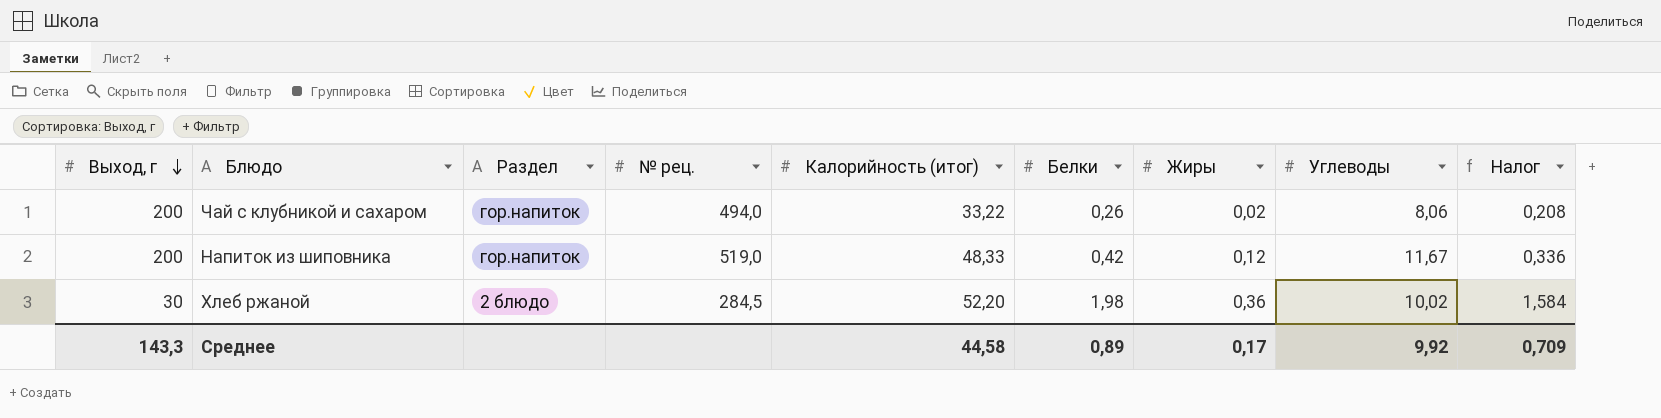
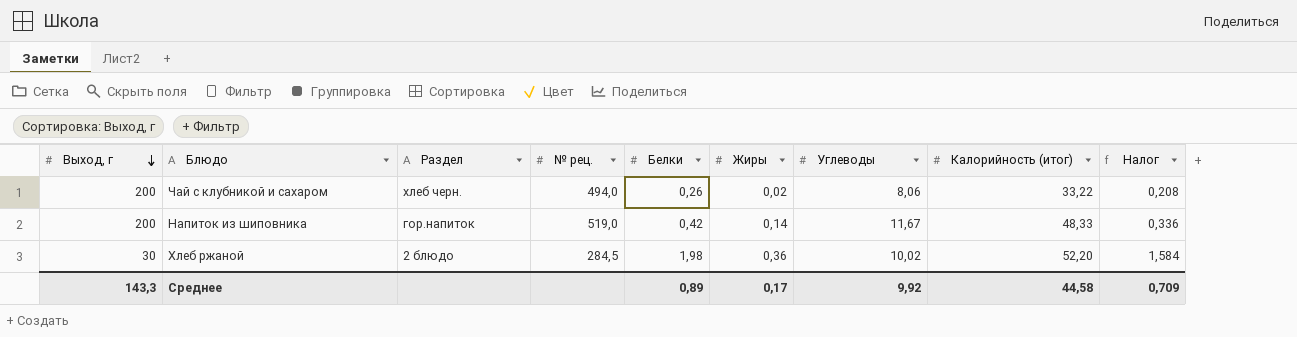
column Калорийность (итог) | position: 5 -> 8
Чай с клубникой и сахаром | Раздел: гор.напиток -> хлеб черн.
Напиток из шиповника | Жиры: 0,12 -> 0,14

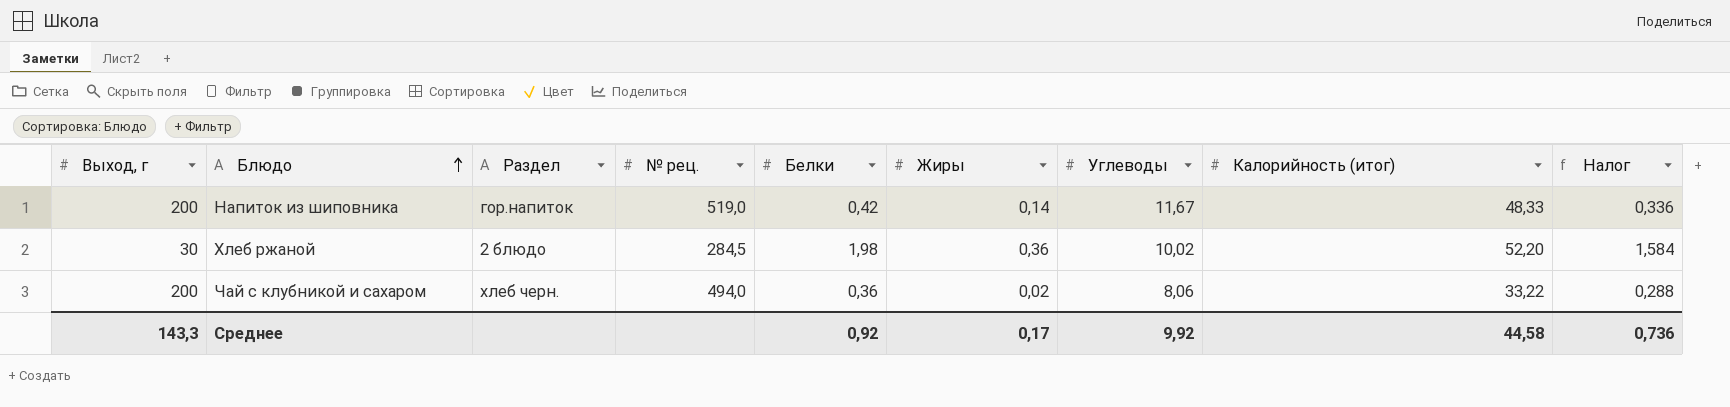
row order: Выход, г descending -> Блюдо ascending
Чай с клубникой и сахаром | Белки: 0,26 -> 0,36
Чай с клубникой и сахаром | Налог: 0,208 -> 0,288
Среднее | Белки: 0,89 -> 0,92
Среднее | Налог: 0,709 -> 0,736

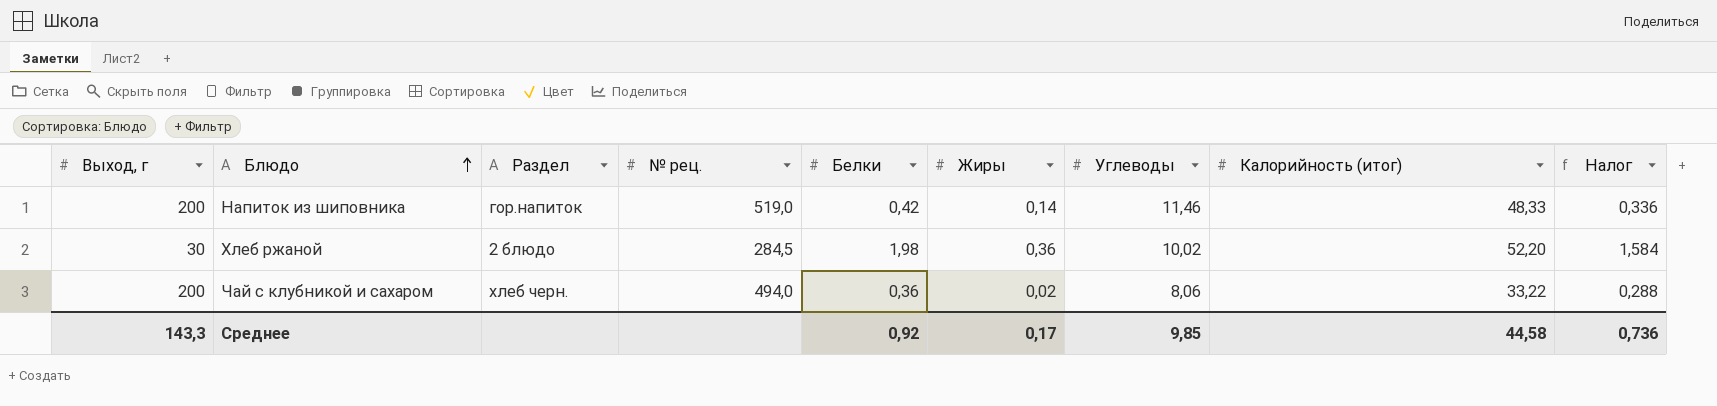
Напиток из шиповника | Углеводы: 11,67 -> 11,46
Среднее | Углеводы: 9,92 -> 9,85

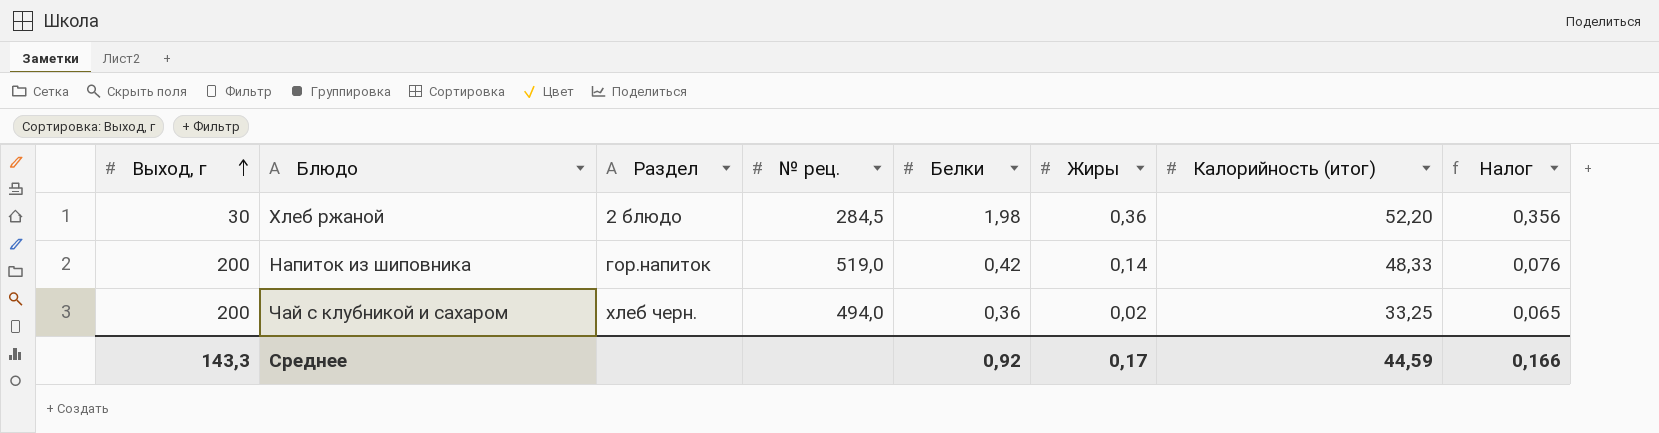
row order: Блюдо ascending -> Выход, г ascending
column Углеводы | position: 7 -> none
column Налог | formula: [Белки] * 0,8 -> [Белки] * 0,18
Чай с клубникой и сахаром | Калорийность (итог): 33,22 -> 33,25
Среднее | Калорийность (итог): 44,58 -> 44,59
Среднее | Налог: 0,736 -> 0,166

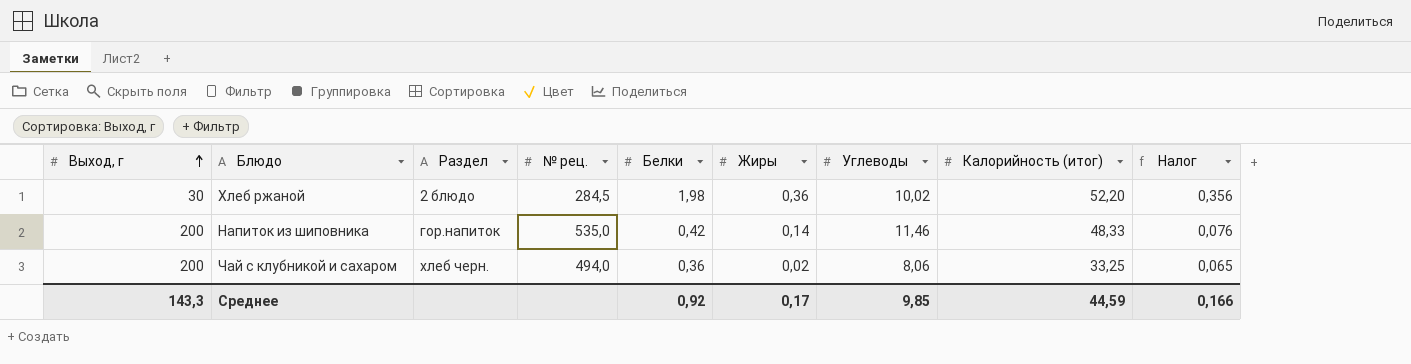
column Углеводы | position: none -> 7
Напиток из шиповника | № рец.: 519,0 -> 535,0

